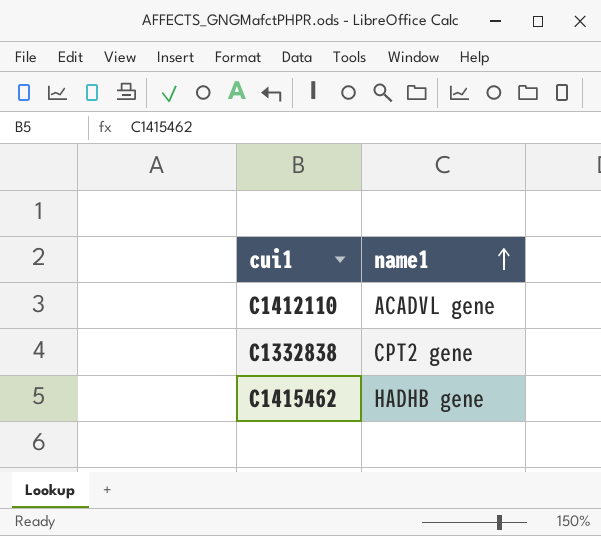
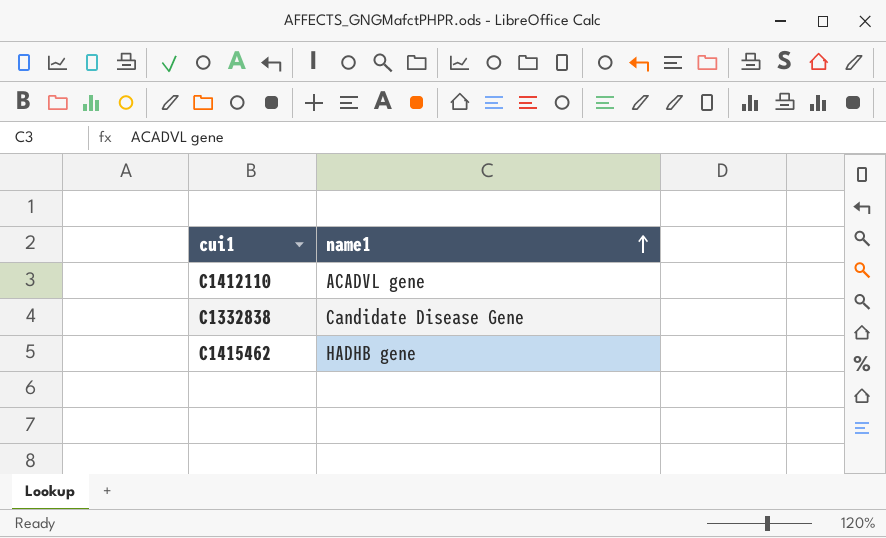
C1332838 | name1: CPT2 gene -> Candidate Disease Gene

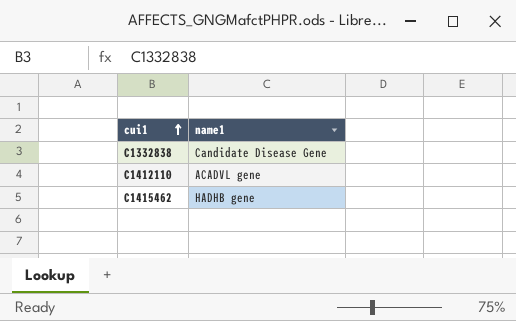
row order: name1 ascending -> cui1 ascending

